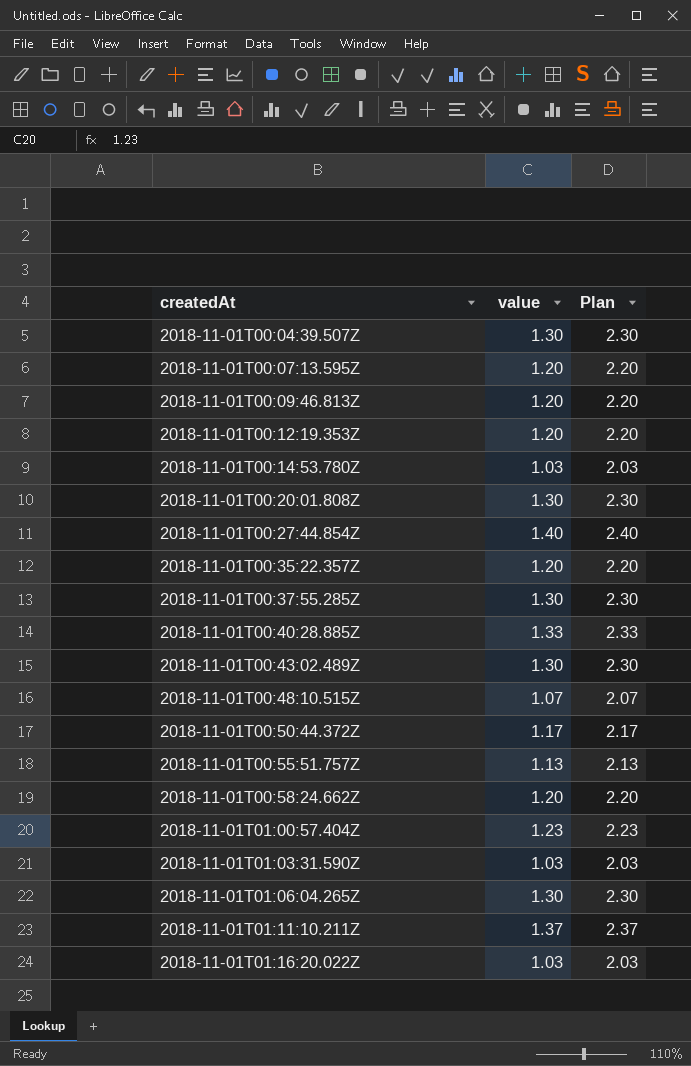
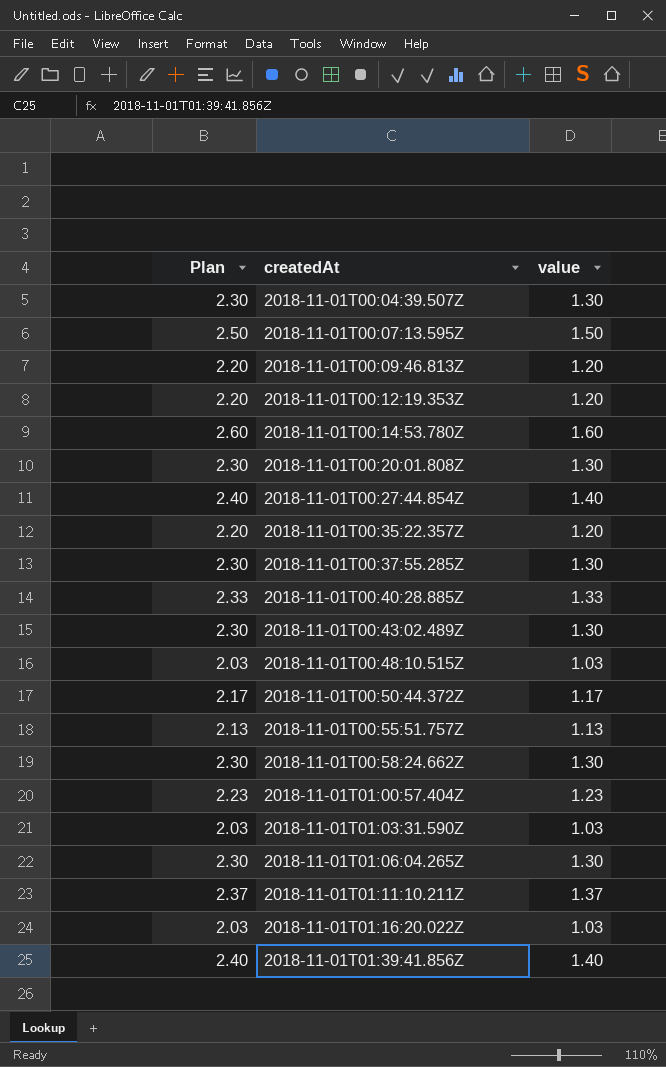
column Plan | position: 3 -> 1
2018-11-01T00:07:13.595Z | Plan: 2.20 -> 2.50
2018-11-01T00:07:13.595Z | value: 1.20 -> 1.50
2018-11-01T00:14:53.780Z | Plan: 2.03 -> 2.60
2018-11-01T00:14:53.780Z | value: 1.03 -> 1.60
2018-11-01T00:48:10.515Z | Plan: 2.07 -> 2.03
2018-11-01T00:48:10.515Z | value: 1.07 -> 1.03
2018-11-01T00:58:24.662Z | Plan: 2.20 -> 2.30
2018-11-01T00:58:24.662Z | value: 1.20 -> 1.30
row 2018-11-01T01:39:41.856Z: none -> 2.40 | 1.40

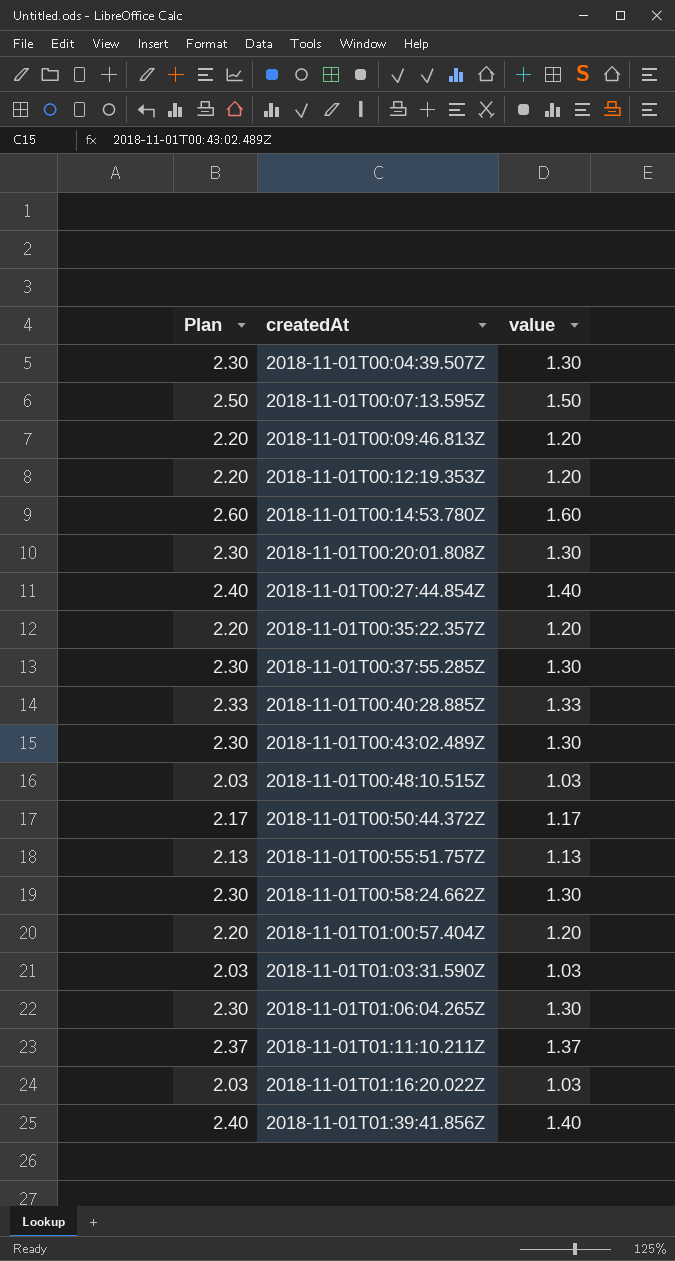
2018-11-01T01:00:57.404Z | Plan: 2.23 -> 2.20
2018-11-01T01:00:57.404Z | value: 1.23 -> 1.20

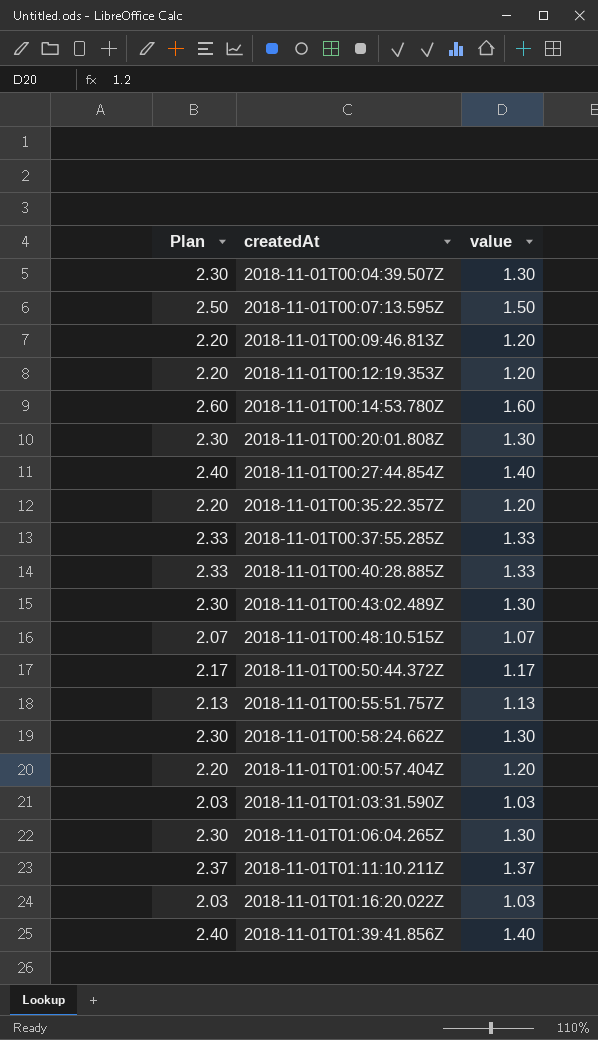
2018-11-01T00:37:55.285Z | Plan: 2.30 -> 2.33
2018-11-01T00:37:55.285Z | value: 1.30 -> 1.33
2018-11-01T00:48:10.515Z | Plan: 2.03 -> 2.07
2018-11-01T00:48:10.515Z | value: 1.03 -> 1.07

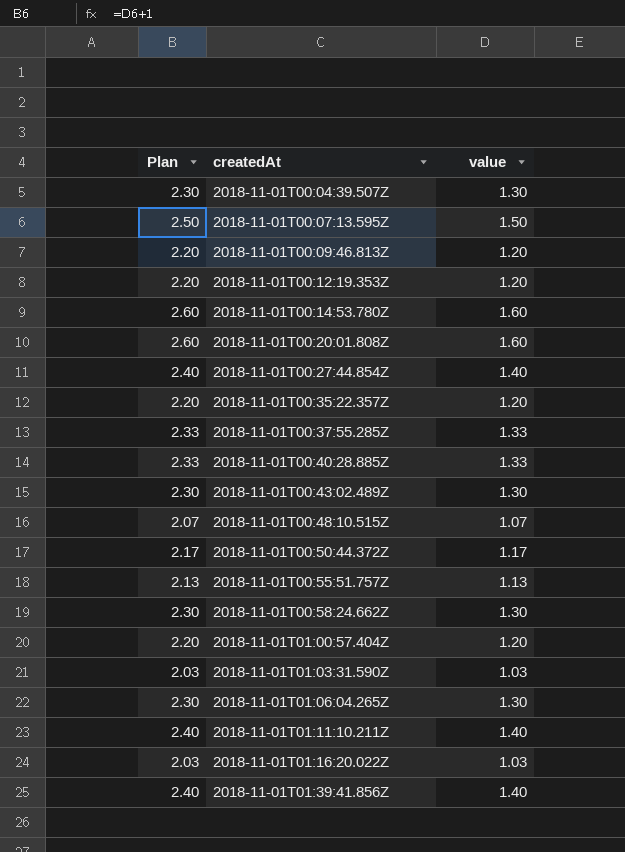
2018-11-01T00:20:01.808Z | Plan: 2.30 -> 2.60
2018-11-01T00:20:01.808Z | value: 1.30 -> 1.60
2018-11-01T01:11:10.211Z | Plan: 2.37 -> 2.40
2018-11-01T01:11:10.211Z | value: 1.37 -> 1.40

